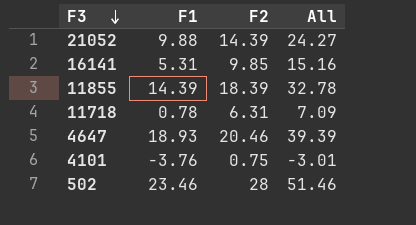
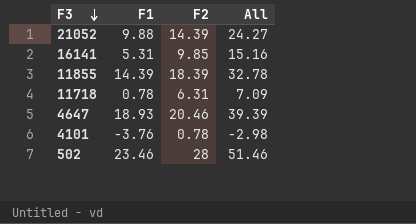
4101 | F2: 0.75 -> 0.78
4101 | All: -3.01 -> -2.98

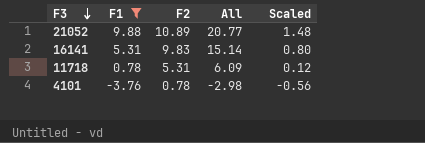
filter: none -> F1 <= 9.88
column Scaled | formula: none -> [F1] * 0.15
21052 | F2: 14.39 -> 10.89
21052 | All: 24.27 -> 20.77
16141 | F2: 9.85 -> 9.83
16141 | All: 15.16 -> 15.14
11718 | F2: 6.31 -> 5.31
11718 | All: 7.09 -> 6.09

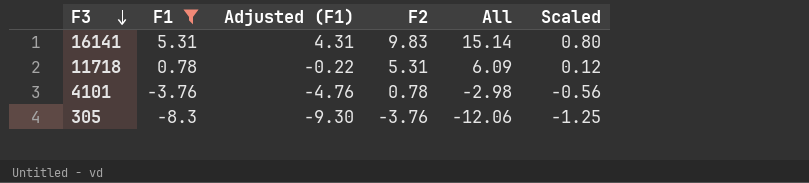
column Adjusted (F1) | formula: none -> [F1] - 1
row 21052: 9.88 | 10.89 | 20.77 | 1.48 -> none
row 305: none -> -8.3 | -9.30 | -3.76 | -12.06 | -1.25

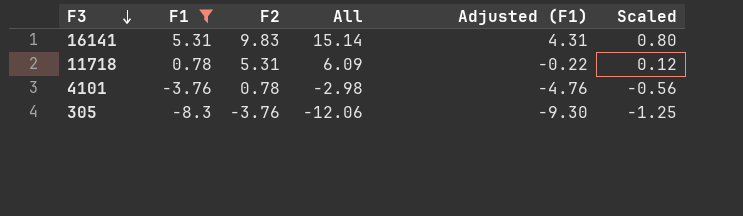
column Adjusted (F1) | position: 3 -> 5

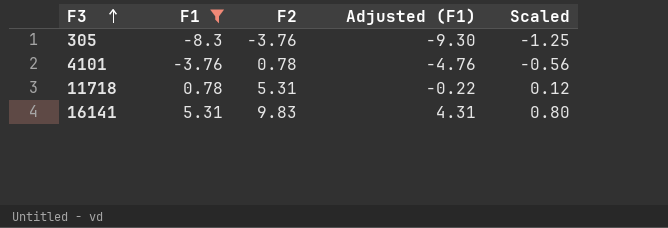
row order: F3 descending -> F3 ascending
column All | formula: [F1] + [F2] -> none

